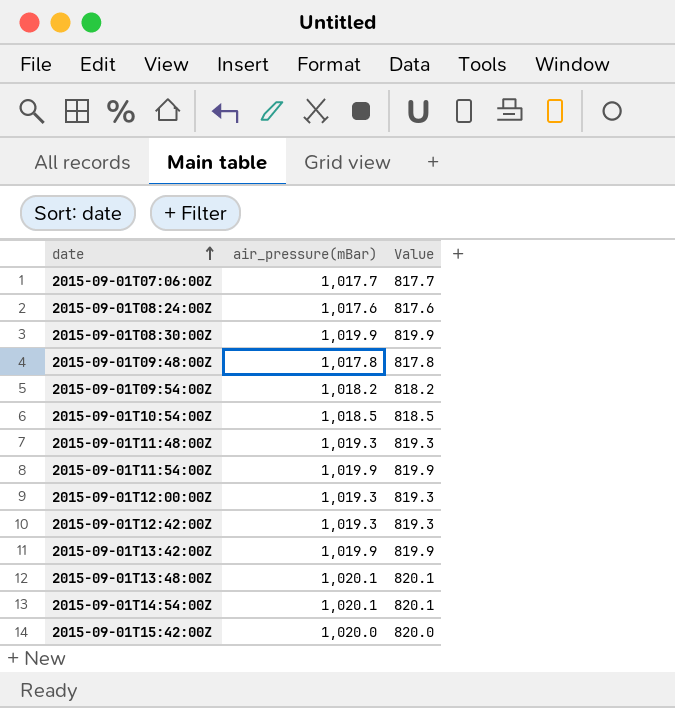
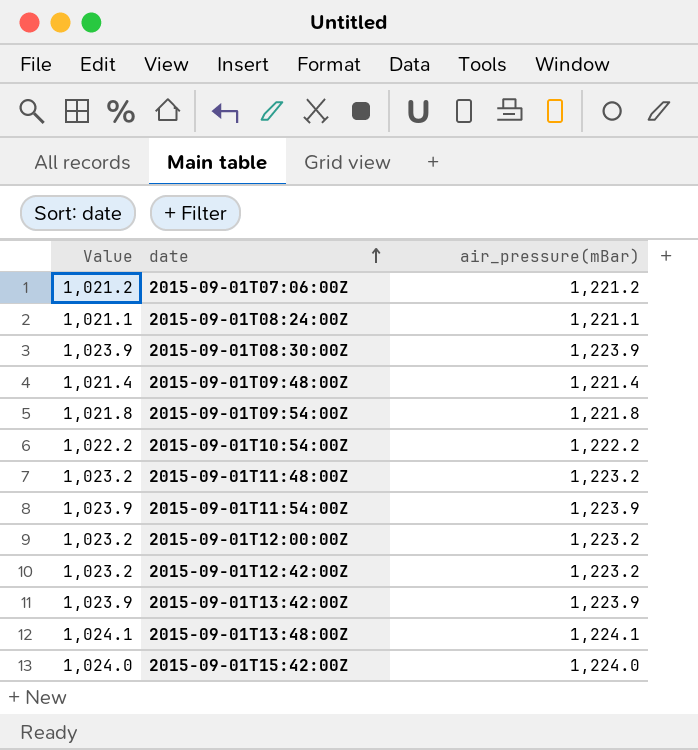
column Value | position: 3 -> 1
row 2015-09-01T14:54:00Z: 1,020.1 | 820.1 -> none
2015-09-01T07:06:00Z | Value: 817.7 -> 1,021.2
2015-09-01T07:06:00Z | air_pressure(mBar): 1,017.7 -> 1,221.2
2015-09-01T08:24:00Z | Value: 817.6 -> 1,021.1
2015-09-01T08:24:00Z | air_pressure(mBar): 1,017.6 -> 1,221.1
2015-09-01T08:30:00Z | Value: 819.9 -> 1,023.9
2015-09-01T08:30:00Z | air_pressure(mBar): 1,019.9 -> 1,223.9
2015-09-01T09:48:00Z | Value: 817.8 -> 1,021.4
2015-09-01T09:48:00Z | air_pressure(mBar): 1,017.8 -> 1,221.4
2015-09-01T09:54:00Z | Value: 818.2 -> 1,021.8
2015-09-01T09:54:00Z | air_pressure(mBar): 1,018.2 -> 1,221.8
2015-09-01T10:54:00Z | Value: 818.5 -> 1,022.2
2015-09-01T10:54:00Z | air_pressure(mBar): 1,018.5 -> 1,222.2
2015-09-01T11:48:00Z | Value: 819.3 -> 1,023.2
2015-09-01T11:48:00Z | air_pressure(mBar): 1,019.3 -> 1,223.2
2015-09-01T11:54:00Z | Value: 819.9 -> 1,023.9
2015-09-01T11:54:00Z | air_pressure(mBar): 1,019.9 -> 1,223.9
2015-09-01T12:00:00Z | Value: 819.3 -> 1,023.2
2015-09-01T12:00:00Z | air_pressure(mBar): 1,019.3 -> 1,223.2
2015-09-01T12:42:00Z | Value: 819.3 -> 1,023.2
2015-09-01T12:42:00Z | air_pressure(mBar): 1,019.3 -> 1,223.2
2015-09-01T13:42:00Z | Value: 819.9 -> 1,023.9
2015-09-01T13:42:00Z | air_pressure(mBar): 1,019.9 -> 1,223.9
2015-09-01T13:48:00Z | Value: 820.1 -> 1,024.1
2015-09-01T13:48:00Z | air_pressure(mBar): 1,020.1 -> 1,224.1
2015-09-01T15:42:00Z | Value: 820.0 -> 1,024.0
2015-09-01T15:42:00Z | air_pressure(mBar): 1,020.0 -> 1,224.0

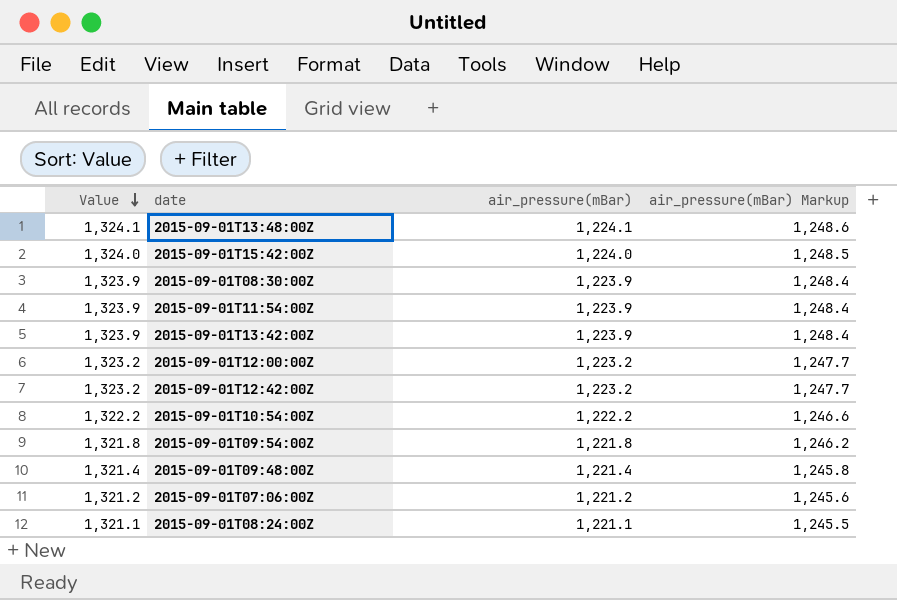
row order: date ascending -> Value descending
column Value | formula: [air_pressure(mBar)] - 200 -> [air_pressure(mBar)] + 100
column air_pressure(mBar) Markup | formula: none -> [air_pressure(mBar)] * 1.02
row 2015-09-01T11:48:00Z: 1,023.2 | 1,223.2 -> none

